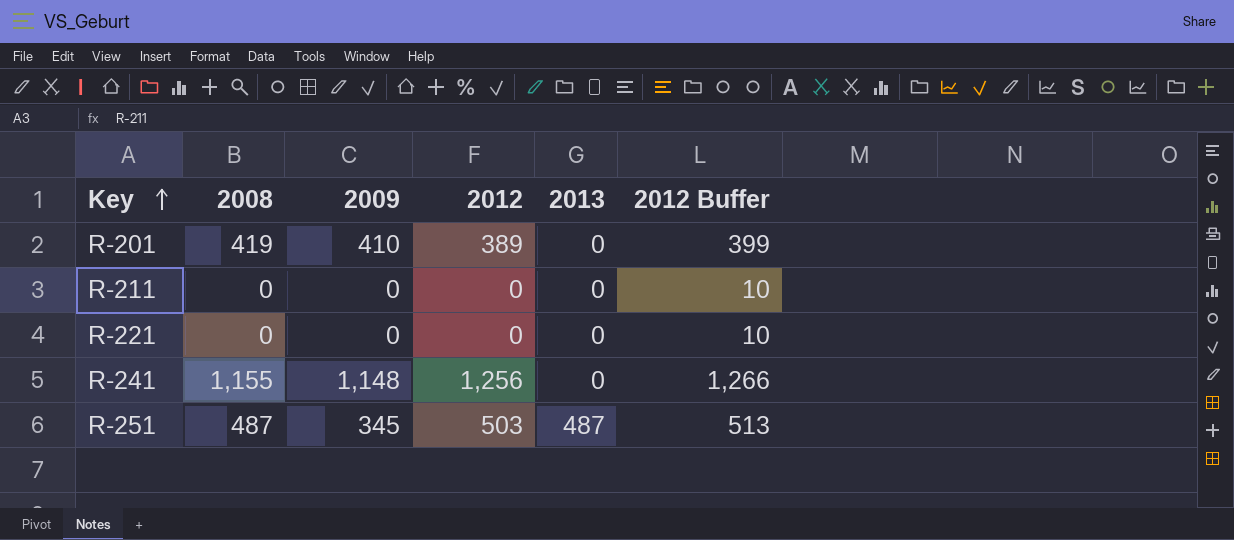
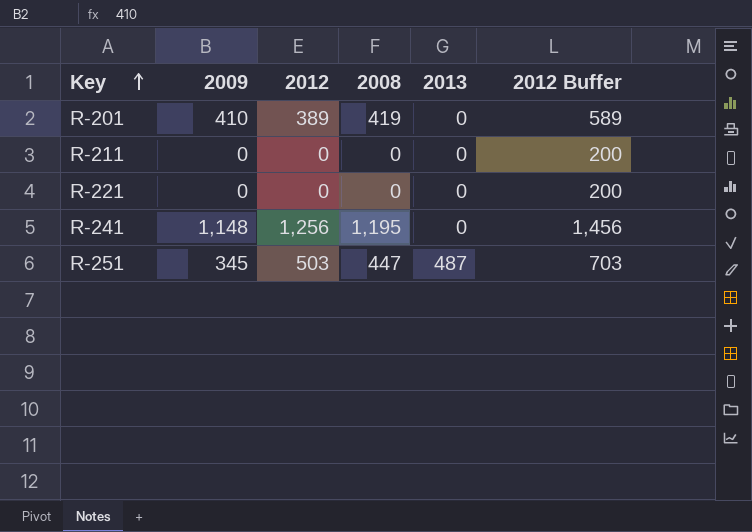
column 2008 | position: 2 -> 4
column 2012 Buffer | formula: [2012] + 10 -> [2012] + 200
R-241 | 2008: 1,155 -> 1,195
R-251 | 2008: 487 -> 447

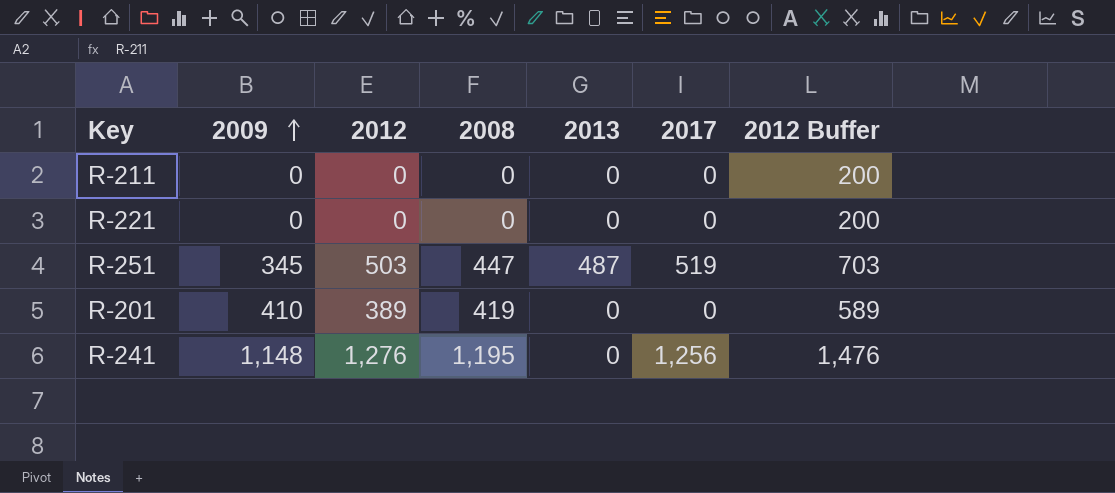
row order: Key ascending -> 2009 ascending
column 2017 | position: none -> 6
R-241 | 2012: 1,256 -> 1,276
R-241 | 2012 Buffer: 1,456 -> 1,476

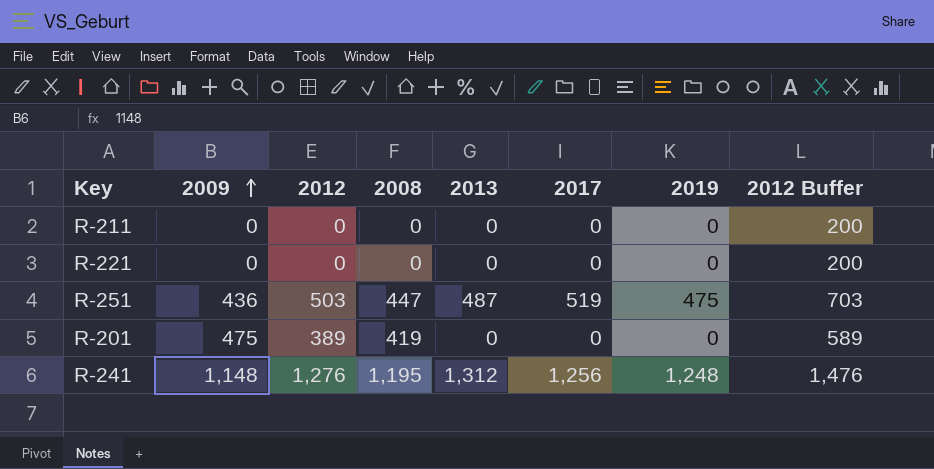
column 2019 | position: none -> 7
R-251 | 2009: 345 -> 436
R-201 | 2009: 410 -> 475
R-241 | 2013: 0 -> 1,312

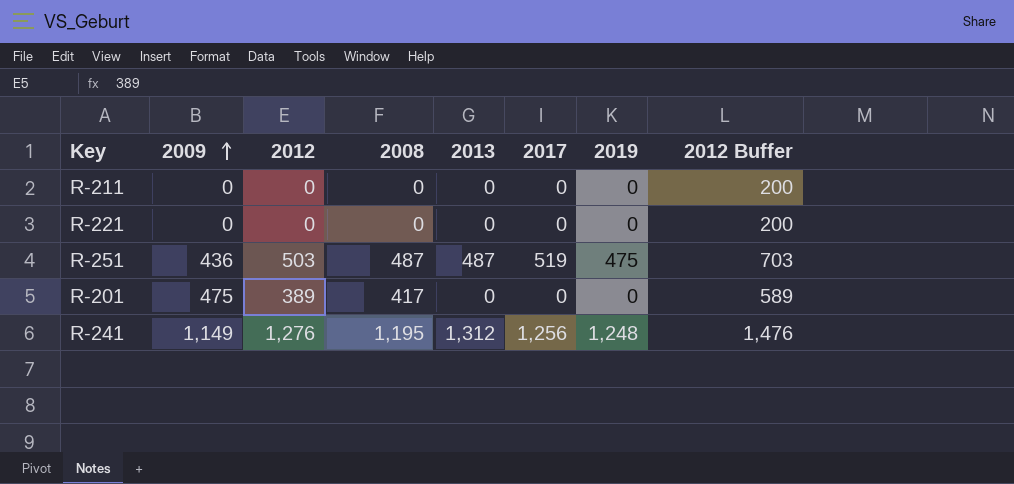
R-251 | 2008: 447 -> 487
R-201 | 2008: 419 -> 417
R-241 | 2009: 1,148 -> 1,149

